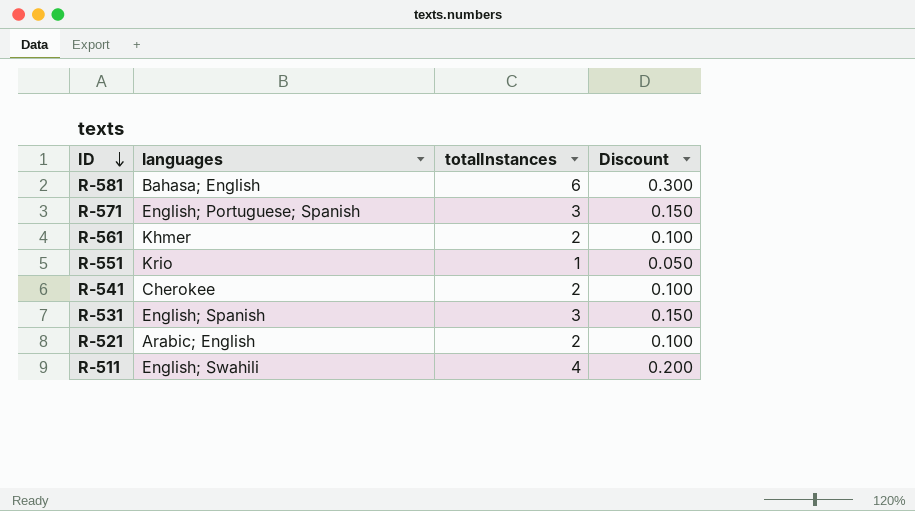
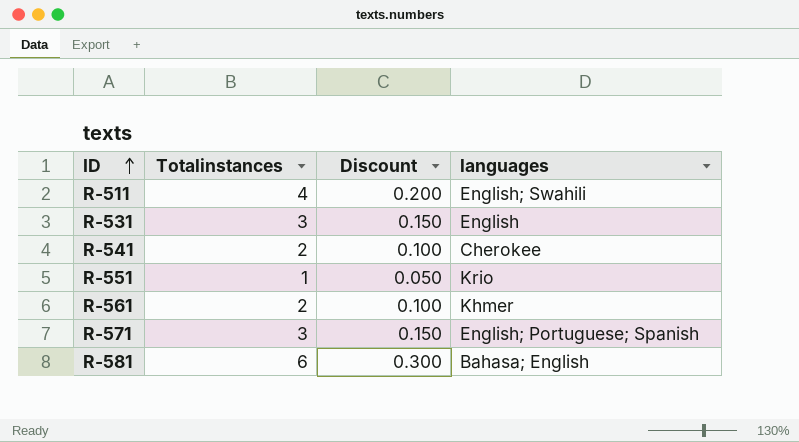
row order: ID descending -> ID ascending
column name: totalInstances -> Totalinstances
column languages | position: 2 -> 4
row R-521: Arabic; English | 2 | 0.100 -> none
R-531 | languages: English; Spanish -> English

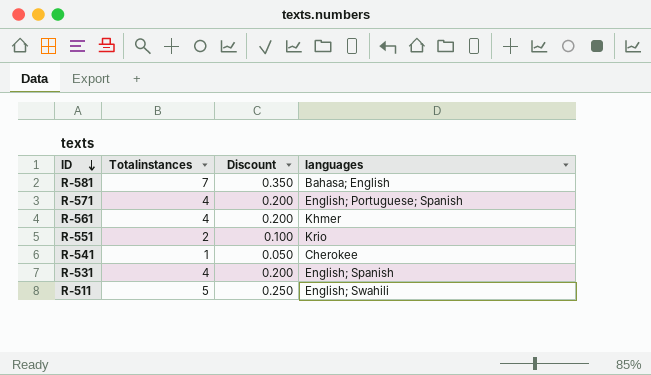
row order: ID ascending -> ID descending
R-581 | Totalinstances: 6 -> 7
R-581 | Discount: 0.300 -> 0.350
R-571 | Totalinstances: 3 -> 4
R-571 | Discount: 0.150 -> 0.200
R-561 | Totalinstances: 2 -> 4
R-561 | Discount: 0.100 -> 0.200
R-551 | Totalinstances: 1 -> 2
R-551 | Discount: 0.050 -> 0.100
R-541 | Totalinstances: 2 -> 1
R-541 | Discount: 0.100 -> 0.050
R-531 | Totalinstances: 3 -> 4
R-531 | Discount: 0.150 -> 0.200
R-531 | languages: English -> English; Spanish
R-511 | Totalinstances: 4 -> 5
R-511 | Discount: 0.200 -> 0.250

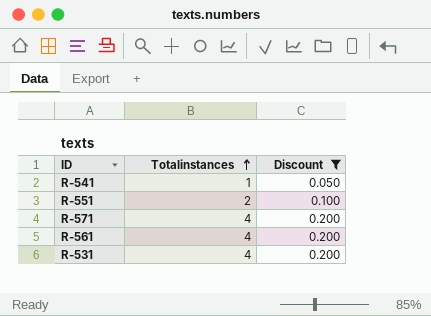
filter: none -> Discount <= 0.200
row order: ID descending -> Totalinstances ascending
column languages | position: 4 -> none

